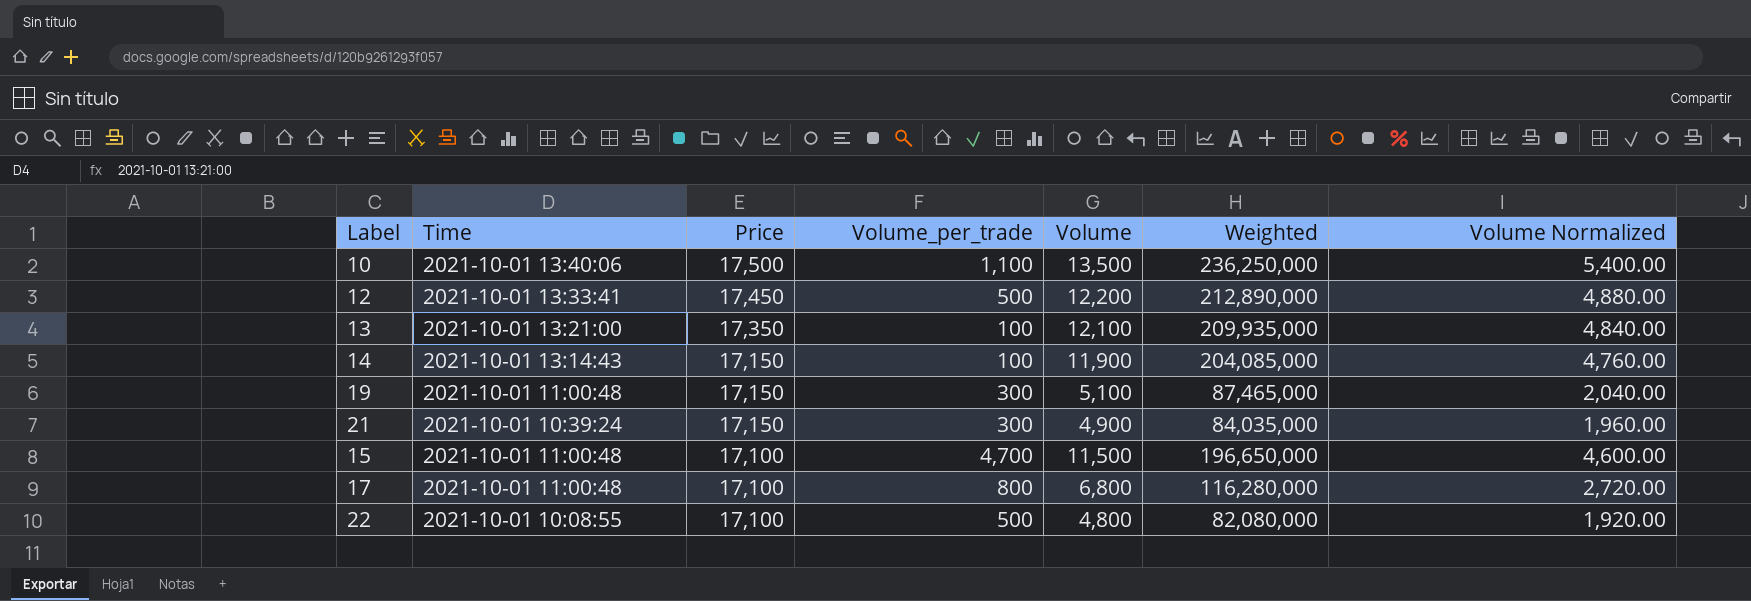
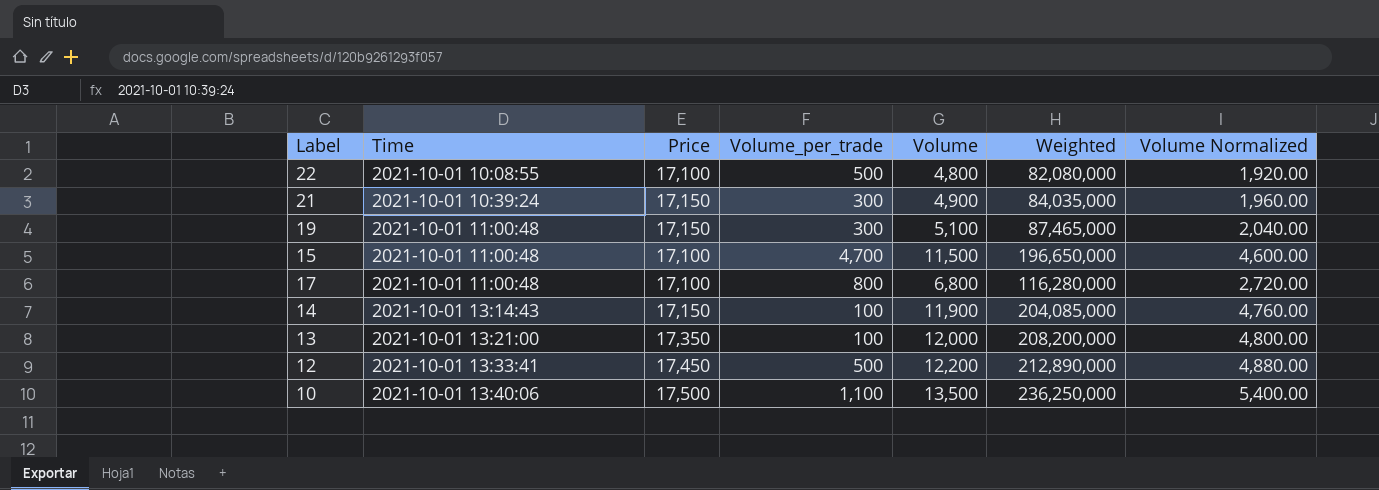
row order: Price descending -> Time ascending
13 | Volume: 12,100 -> 12,000
13 | Weighted: 209,935,000 -> 208,200,000
13 | Volume Normalized: 4,840.00 -> 4,800.00

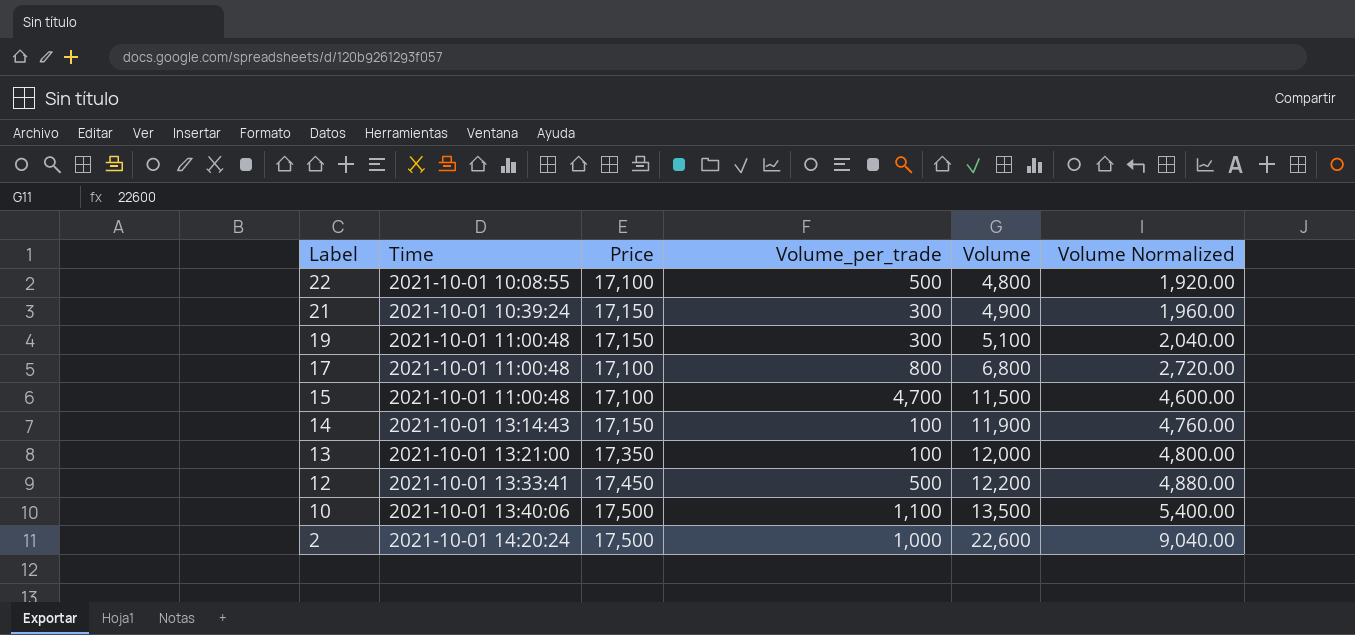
row order: Time ascending -> Label descending
column Weighted | formula: [Price] * [Volume] -> none
row 2: none -> 2021-10-01 14:20:24 | 17,500 | 1,000 | 22,600 | 9,040.00

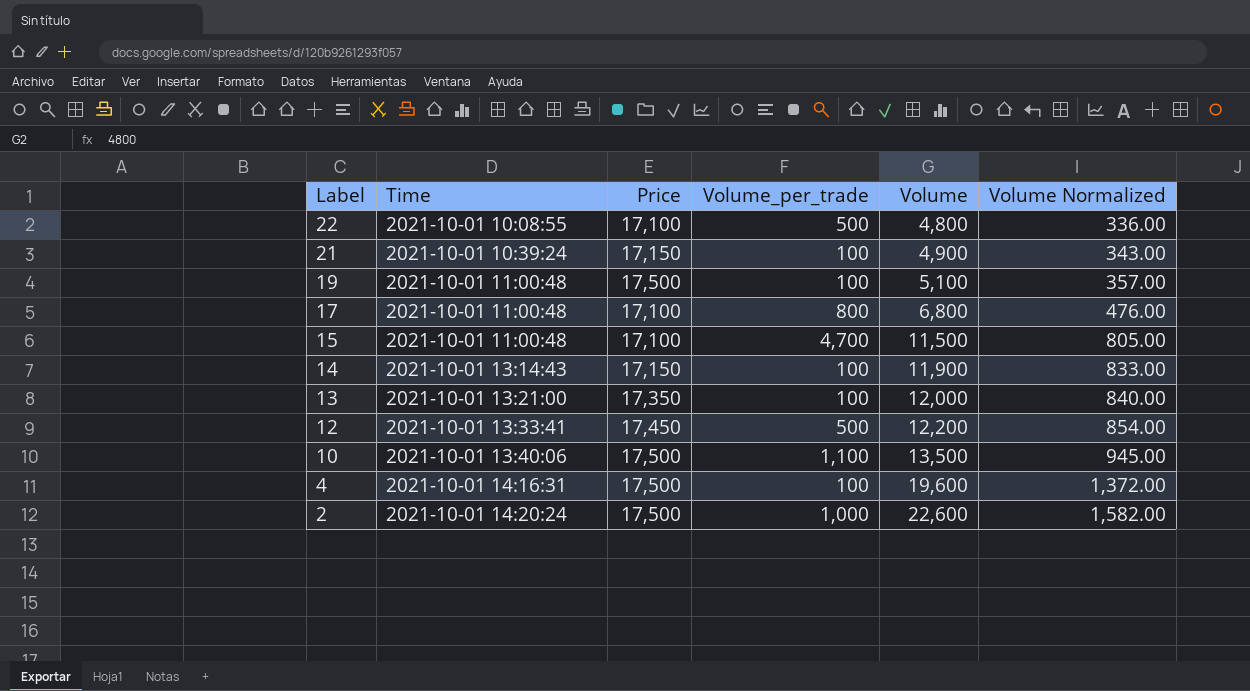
column Volume Normalized | formula: [Volume] * 0.4 -> [Volume] * 0.07
21 | Volume_per_trade: 300 -> 100
19 | Price: 17,150 -> 17,500
19 | Volume_per_trade: 300 -> 100
row 4: none -> 2021-10-01 14:16:31 | 17,500 | 100 | 19,600 | 1,372.00

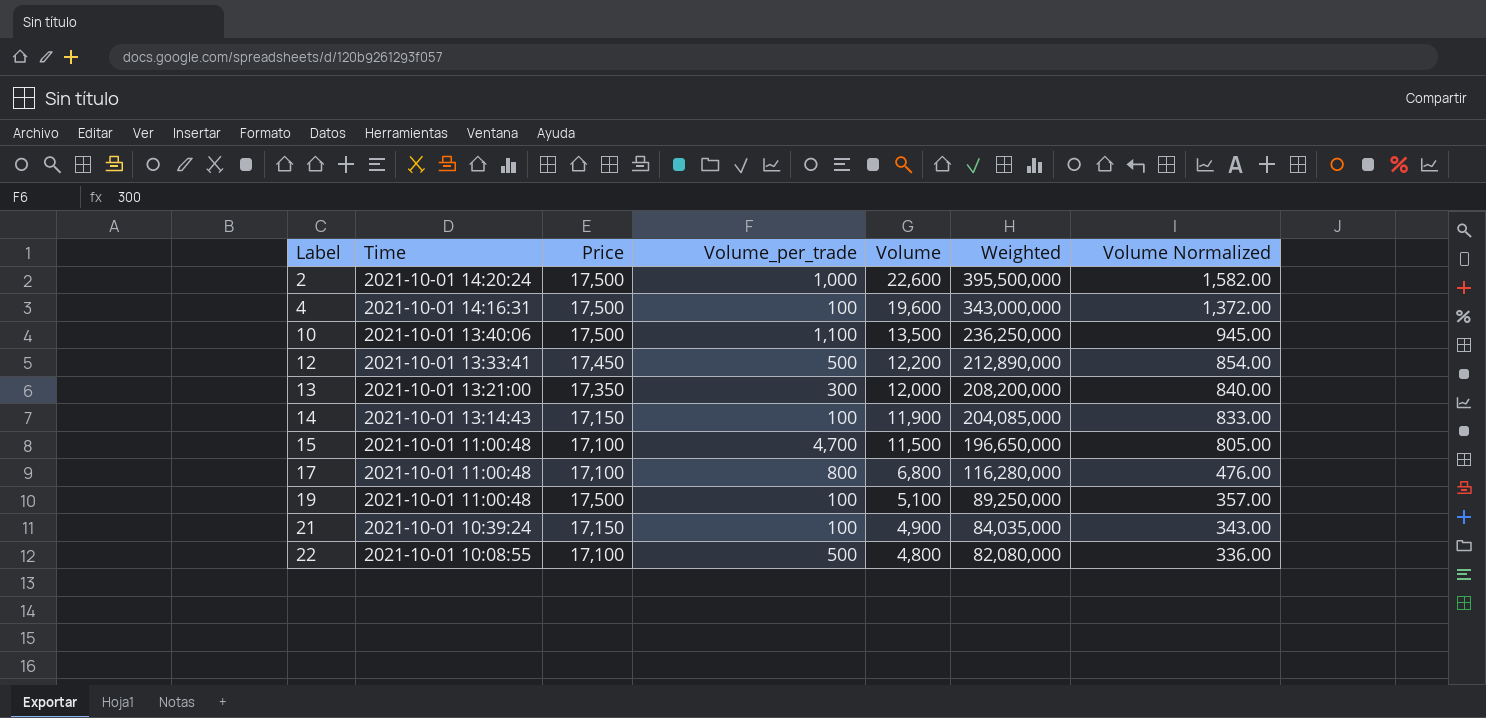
row order: Label descending -> Label ascending
column Weighted | formula: none -> [Price] * [Volume]
13 | Volume_per_trade: 100 -> 300

